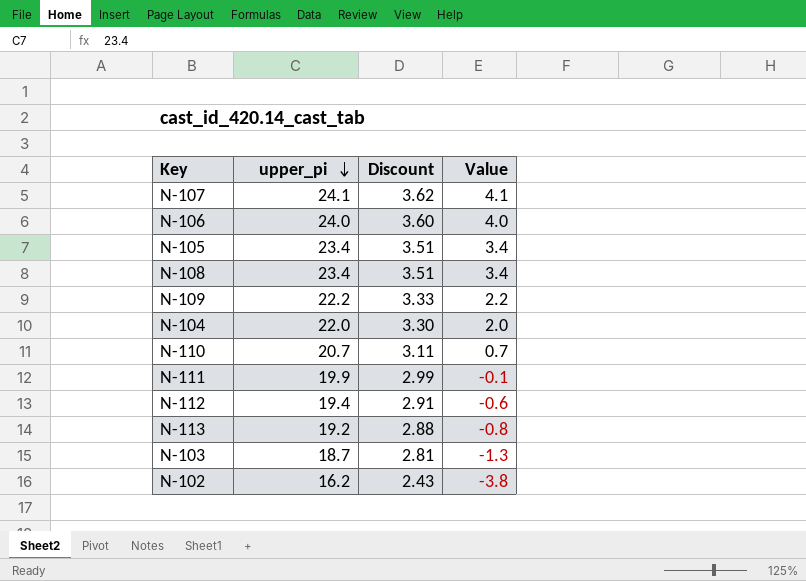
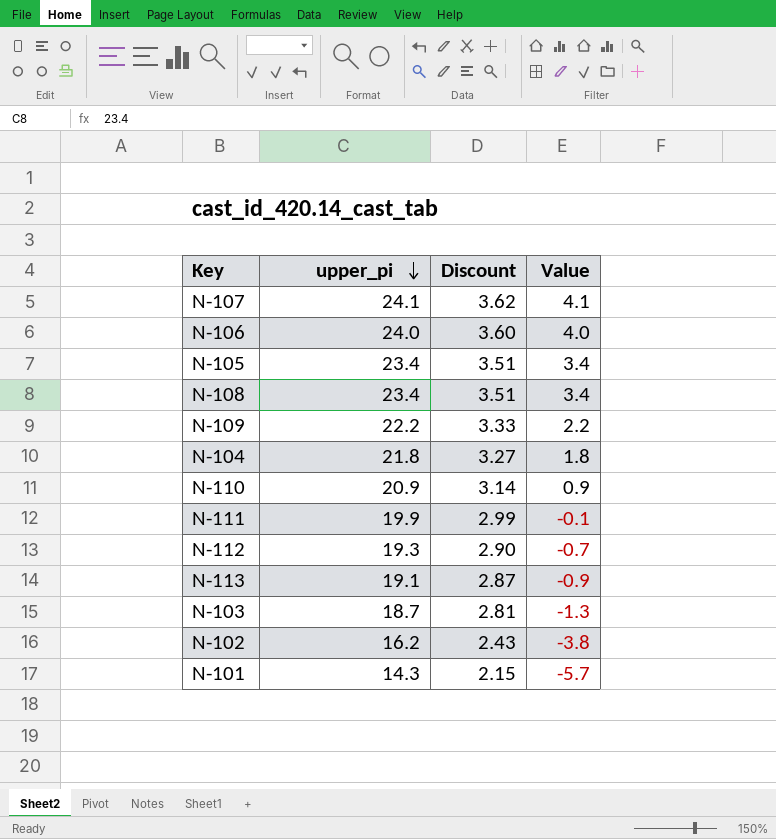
N-104 | upper_pi: 22.0 -> 21.8
N-104 | Discount: 3.30 -> 3.27
N-104 | Value: 2.0 -> 1.8
N-110 | upper_pi: 20.7 -> 20.9
N-110 | Discount: 3.11 -> 3.14
N-110 | Value: 0.7 -> 0.9
N-112 | upper_pi: 19.4 -> 19.3
N-112 | Discount: 2.91 -> 2.90
N-112 | Value: -0.6 -> -0.7
N-113 | upper_pi: 19.2 -> 19.1
N-113 | Discount: 2.88 -> 2.87
N-113 | Value: -0.8 -> -0.9
row N-101: none -> 14.3 | 2.15 | -5.7

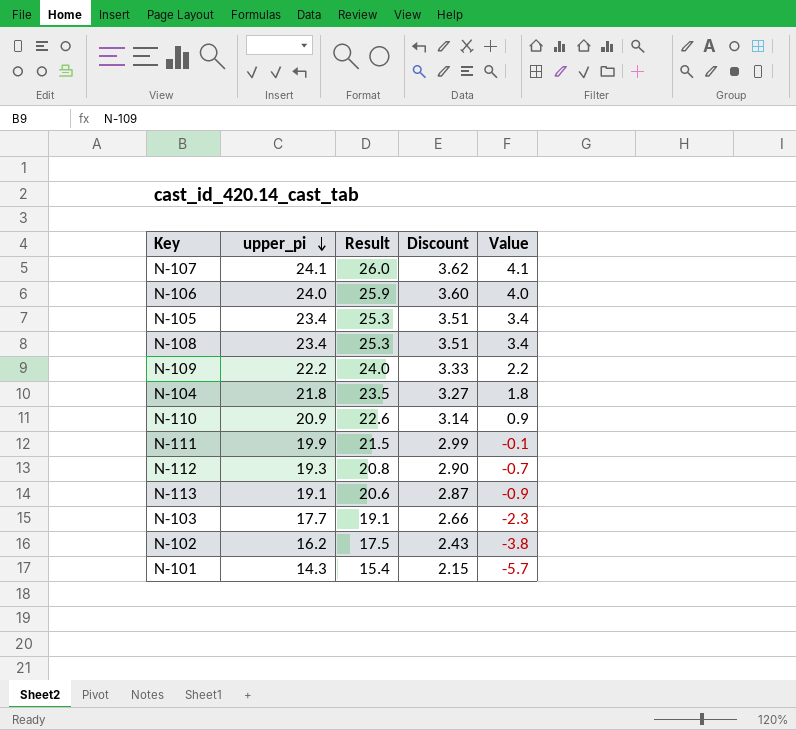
column Result | formula: none -> [upper_pi] * 1.08
N-103 | upper_pi: 18.7 -> 17.7
N-103 | Discount: 2.81 -> 2.66
N-103 | Value: -1.3 -> -2.3

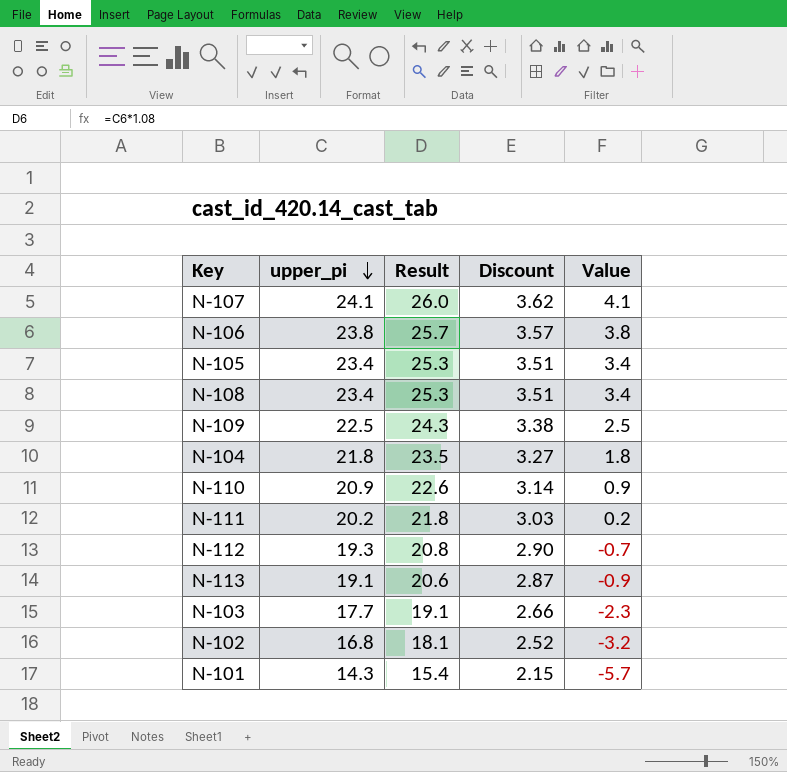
N-106 | upper_pi: 24.0 -> 23.8
N-106 | Result: 25.9 -> 25.7
N-106 | Discount: 3.60 -> 3.57
N-106 | Value: 4.0 -> 3.8
N-109 | upper_pi: 22.2 -> 22.5
N-109 | Result: 24.0 -> 24.3
N-109 | Discount: 3.33 -> 3.38
N-109 | Value: 2.2 -> 2.5
N-111 | upper_pi: 19.9 -> 20.2
N-111 | Result: 21.5 -> 21.8
N-111 | Discount: 2.99 -> 3.03
N-111 | Value: -0.1 -> 0.2
N-102 | upper_pi: 16.2 -> 16.8
N-102 | Result: 17.5 -> 18.1
N-102 | Discount: 2.43 -> 2.52
N-102 | Value: -3.8 -> -3.2

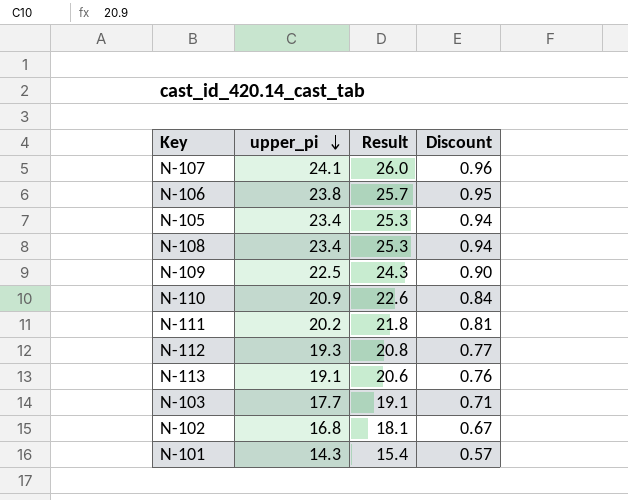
column Value | formula: [upper_pi] - 20 -> none
column Discount | formula: [upper_pi] * 0.15 -> [upper_pi] * 0.04
row N-104: 21.8 | 23.5 | 3.27 | 1.8 -> none

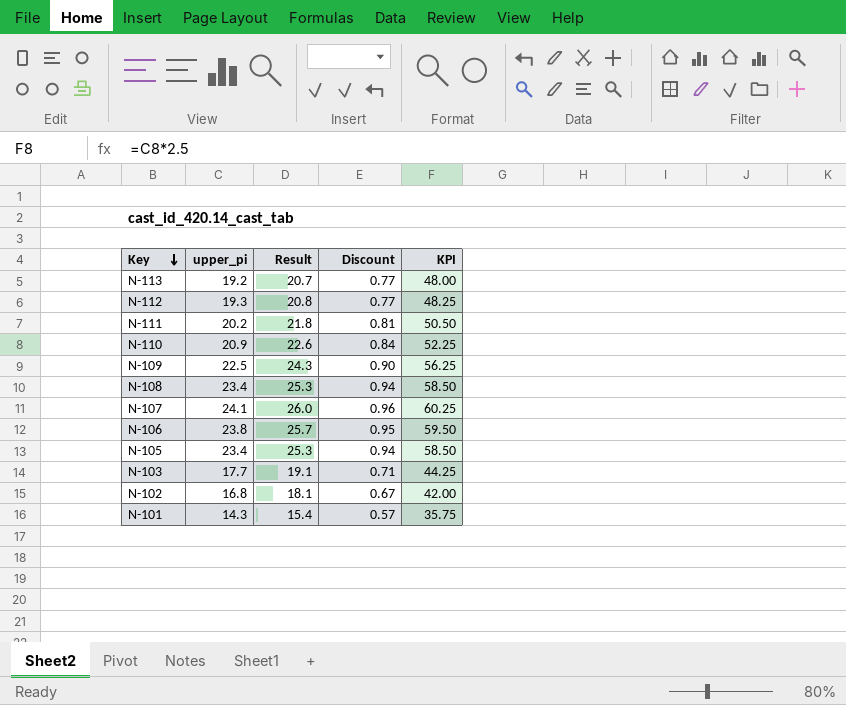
row order: upper_pi descending -> Key descending
column KPI | formula: none -> [upper_pi] * 2.5
N-113 | upper_pi: 19.1 -> 19.2
N-113 | Result: 20.6 -> 20.7
N-113 | Discount: 0.76 -> 0.77

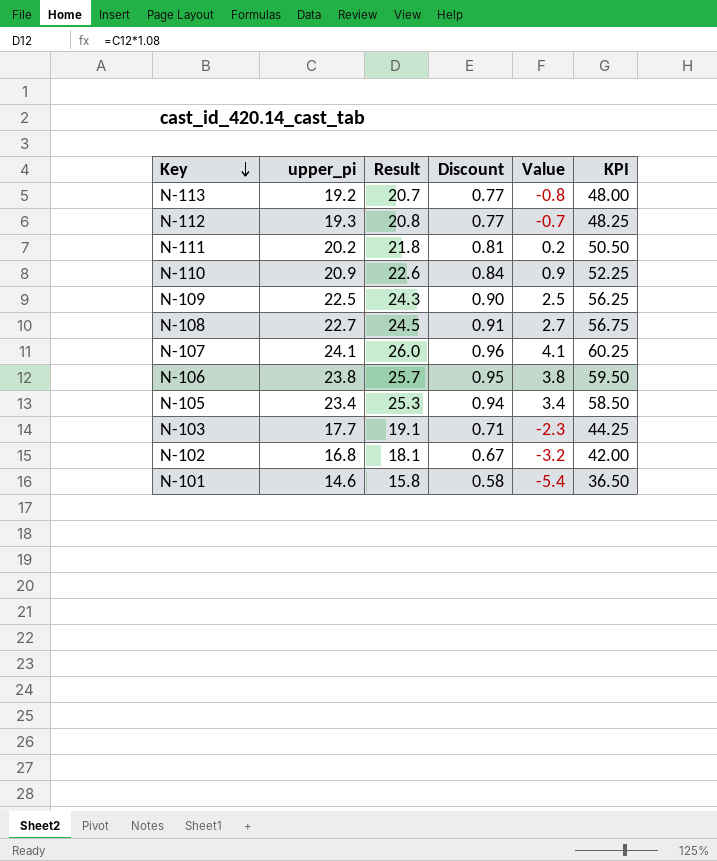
column Value | formula: none -> [upper_pi] - 20
N-108 | upper_pi: 23.4 -> 22.7
N-108 | Result: 25.3 -> 24.5
N-108 | Discount: 0.94 -> 0.91
N-108 | KPI: 58.50 -> 56.75
N-101 | upper_pi: 14.3 -> 14.6
N-101 | Result: 15.4 -> 15.8
N-101 | Discount: 0.57 -> 0.58
N-101 | KPI: 35.75 -> 36.50

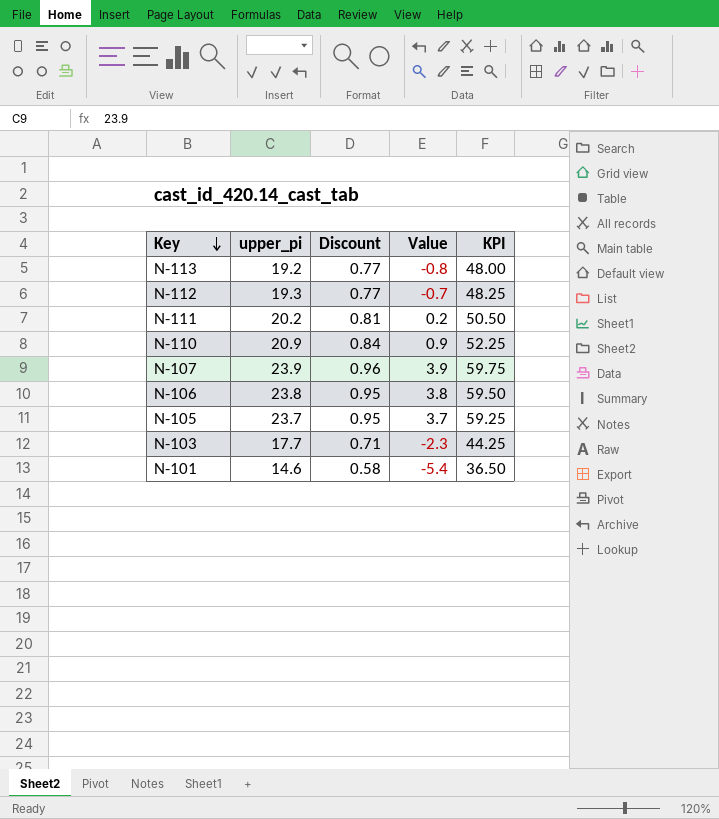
column Result | formula: [upper_pi] * 1.08 -> none
row N-109: 22.5 | 24.3 | 0.90 | 2.5 | 56.25 -> none
row N-108: 22.7 | 24.5 | 0.91 | 2.7 | 56.75 -> none
row N-102: 16.8 | 18.1 | 0.67 | -3.2 | 42.00 -> none
N-107 | upper_pi: 24.1 -> 23.9
N-107 | Value: 4.1 -> 3.9
N-107 | KPI: 60.25 -> 59.75
N-105 | upper_pi: 23.4 -> 23.7
N-105 | Discount: 0.94 -> 0.95
N-105 | Value: 3.4 -> 3.7
N-105 | KPI: 58.50 -> 59.25

